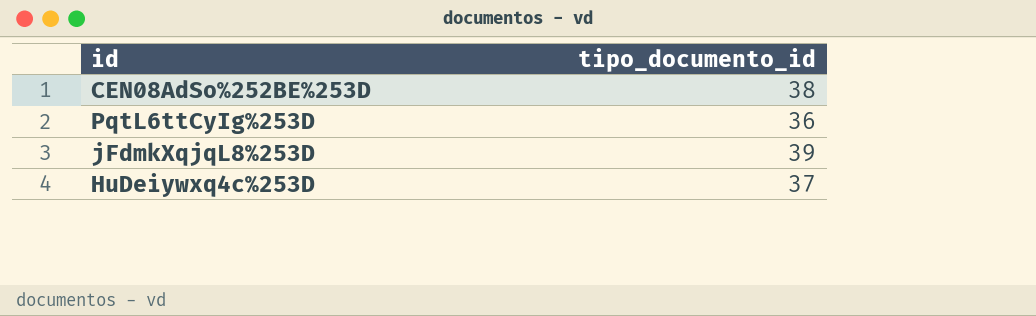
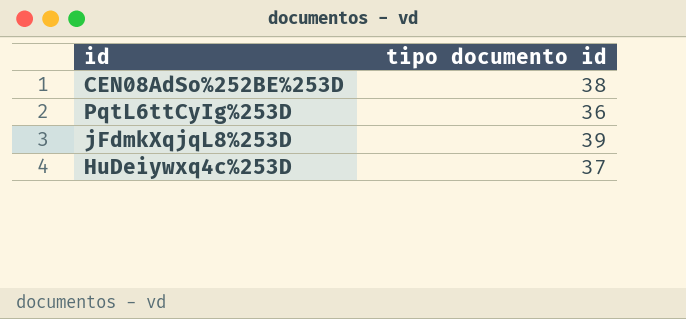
column name: tipo_documento_id -> tipo documento id

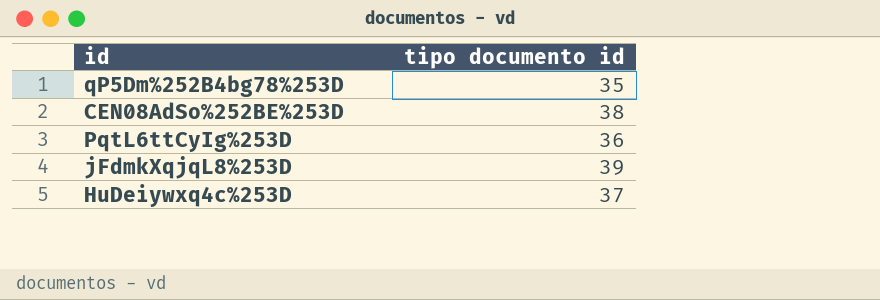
row qP5Dm%252B4bg78%253D: none -> 35

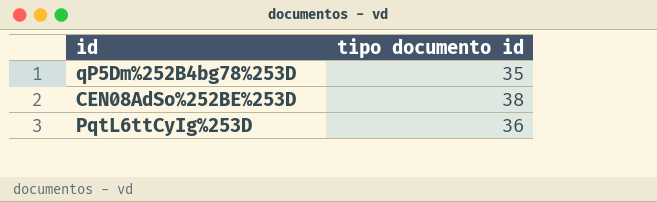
row jFdmkXqjqL8%253D: 39 -> none
row HuDeiywxq4c%253D: 37 -> none

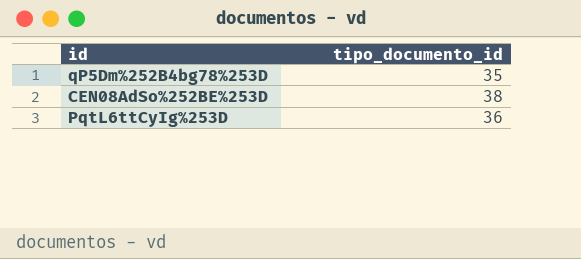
column name: tipo documento id -> tipo_documento_id

